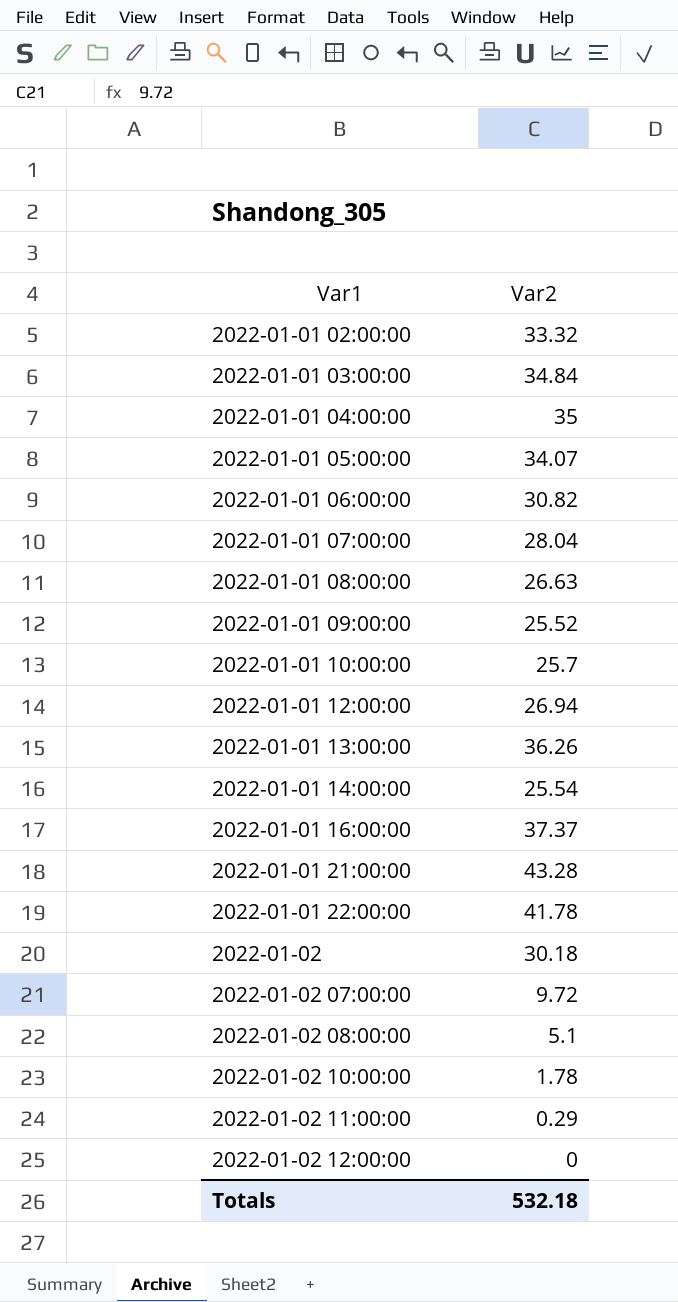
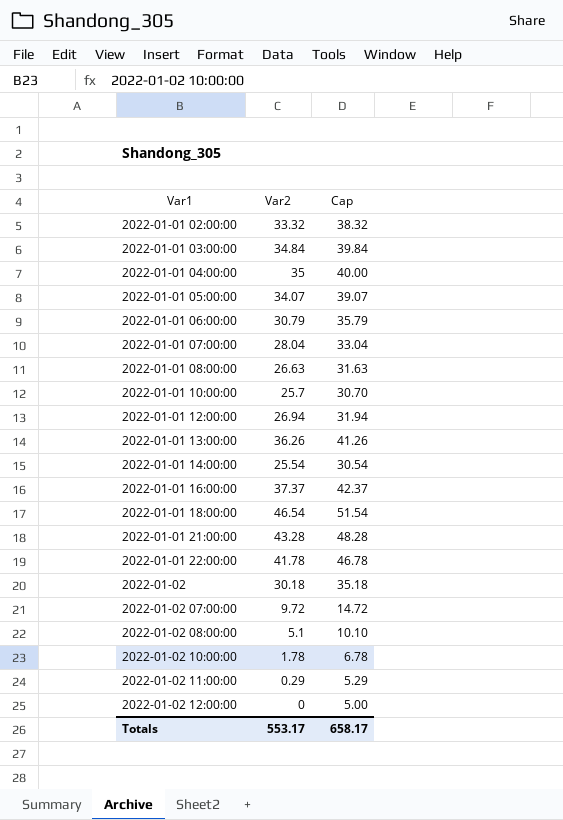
column Cap | formula: none -> [Var2] + 5
row 2022-01-01 09:00:00: 25.52 -> none
2022-01-01 06:00:00 | Var2: 30.82 -> 30.79
row 2022-01-01 18:00:00: none -> 46.54 | 51.54
Totals | Var2: 532.18 -> 553.17

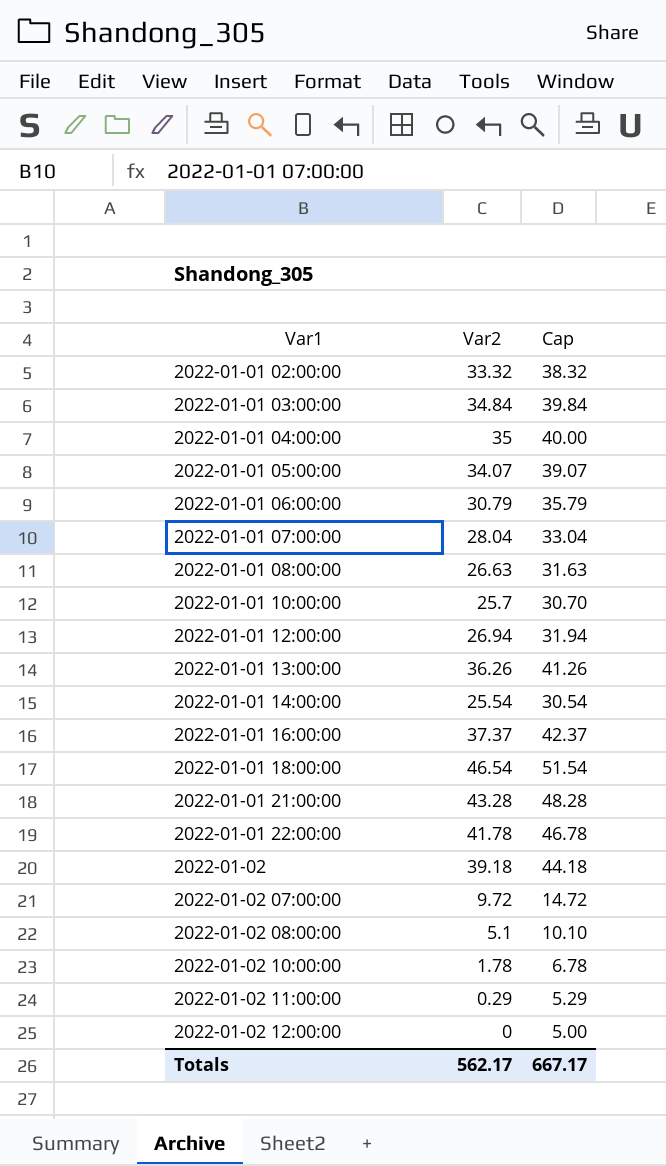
2022-01-02 | Var2: 30.18 -> 39.18
2022-01-02 | Cap: 35.18 -> 44.18
Totals | Var2: 553.17 -> 562.17
Totals | Cap: 658.17 -> 667.17

